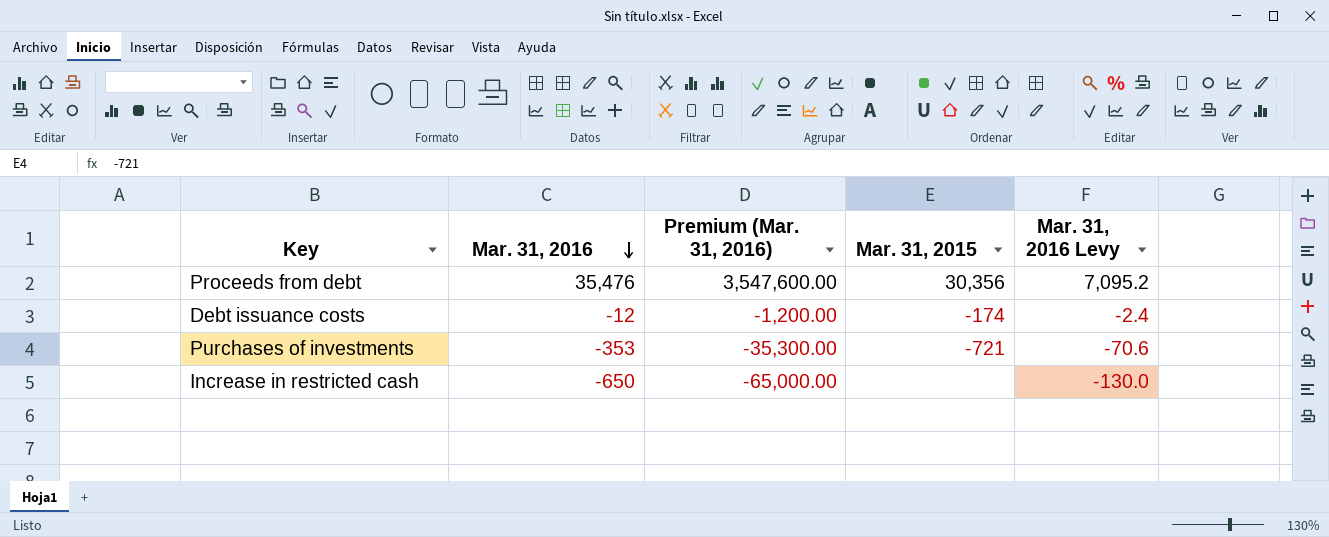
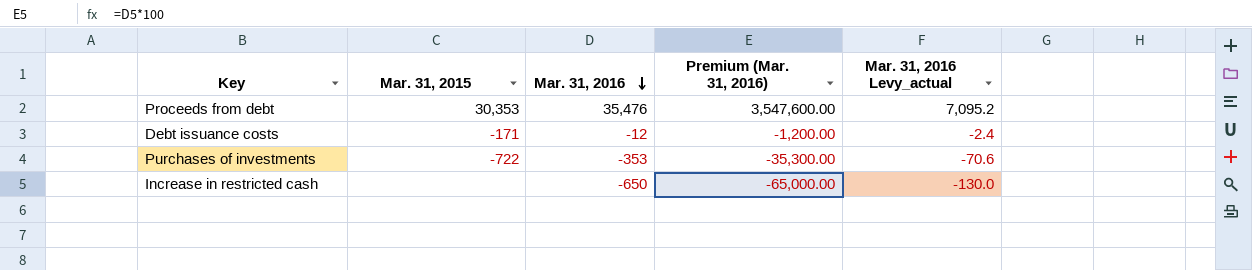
column Mar. 31, 2015 | position: 4 -> 2
column name: Mar. 31, 2016 Levy -> Mar. 31, 2016 Levy_actual
Proceeds from debt | Mar. 31, 2015: 30,356 -> 30,353
Debt issuance costs | Mar. 31, 2015: -174 -> -171
Purchases of investments | Mar. 31, 2015: -721 -> -722

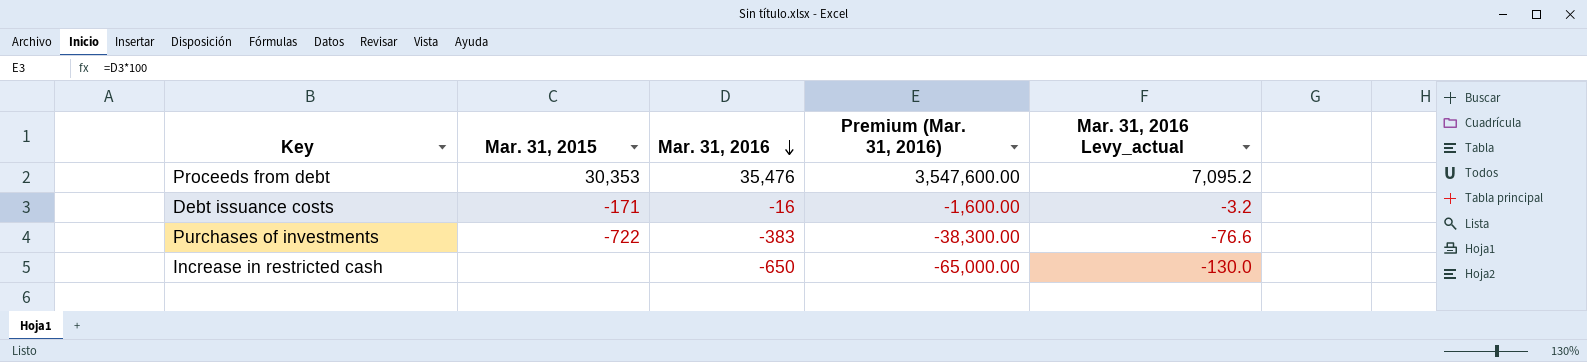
Debt issuance costs | Mar. 31, 2016: -12 -> -16
Debt issuance costs | Premium (Mar. 31, 2016): -1,200.00 -> -1,600.00
Debt issuance costs | Mar. 31, 2016 Levy_actual: -2.4 -> -3.2
Purchases of investments | Mar. 31, 2016: -353 -> -383
Purchases of investments | Premium (Mar. 31, 2016): -35,300.00 -> -38,300.00
Purchases of investments | Mar. 31, 2016 Levy_actual: -70.6 -> -76.6

